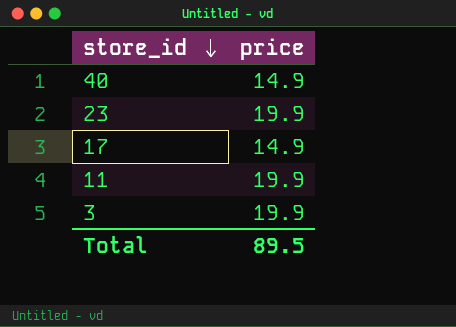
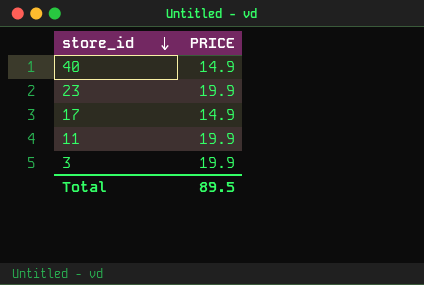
column name: price -> PRICE

